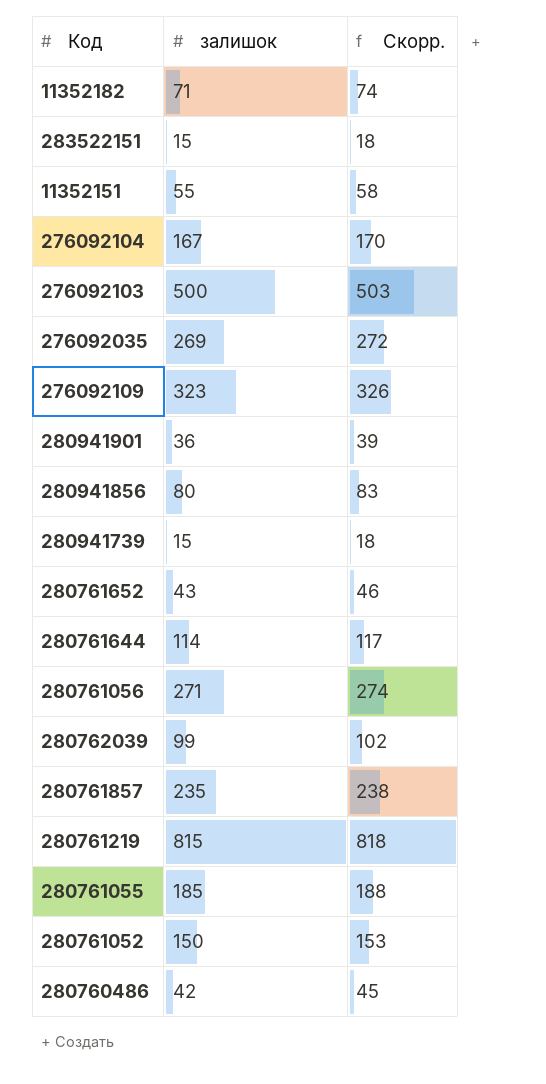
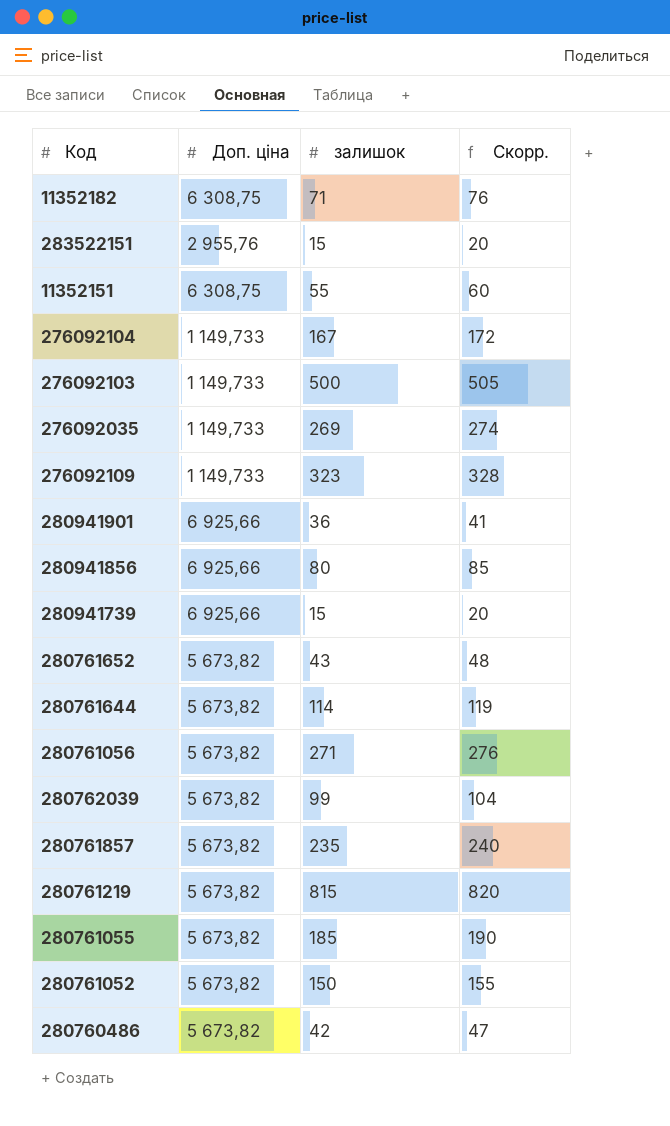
column Доп. ціна | position: none -> 2
column Скорр. | formula: [залишок] + 3 -> [залишок] + 5

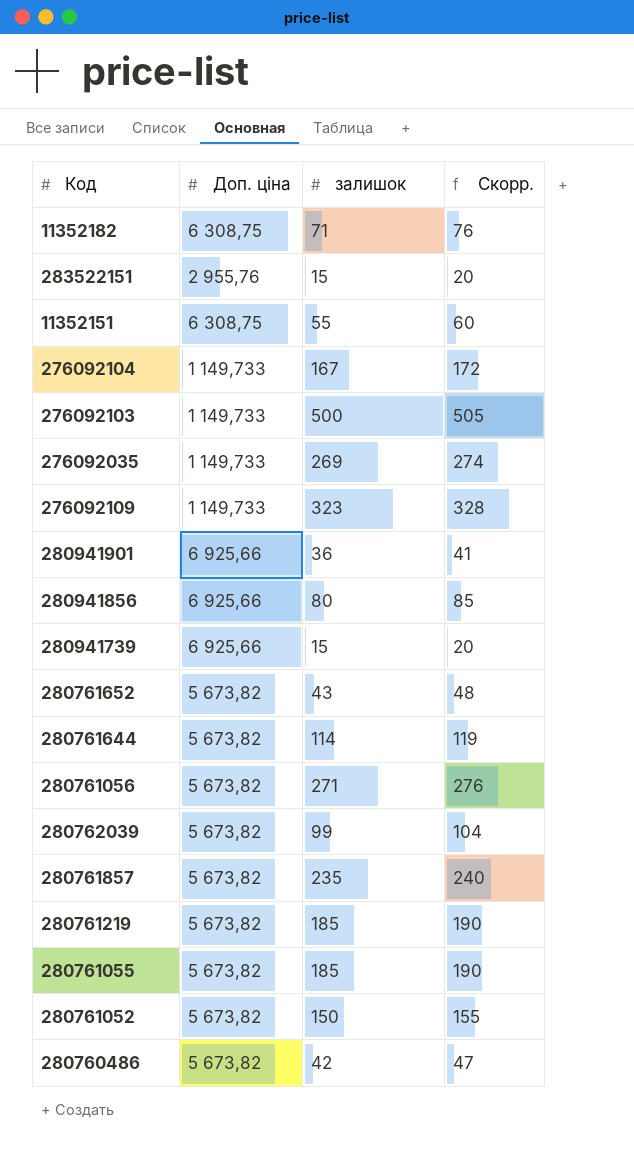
280761219 | залишок: 815 -> 185
280761219 | Скорр.: 820 -> 190

